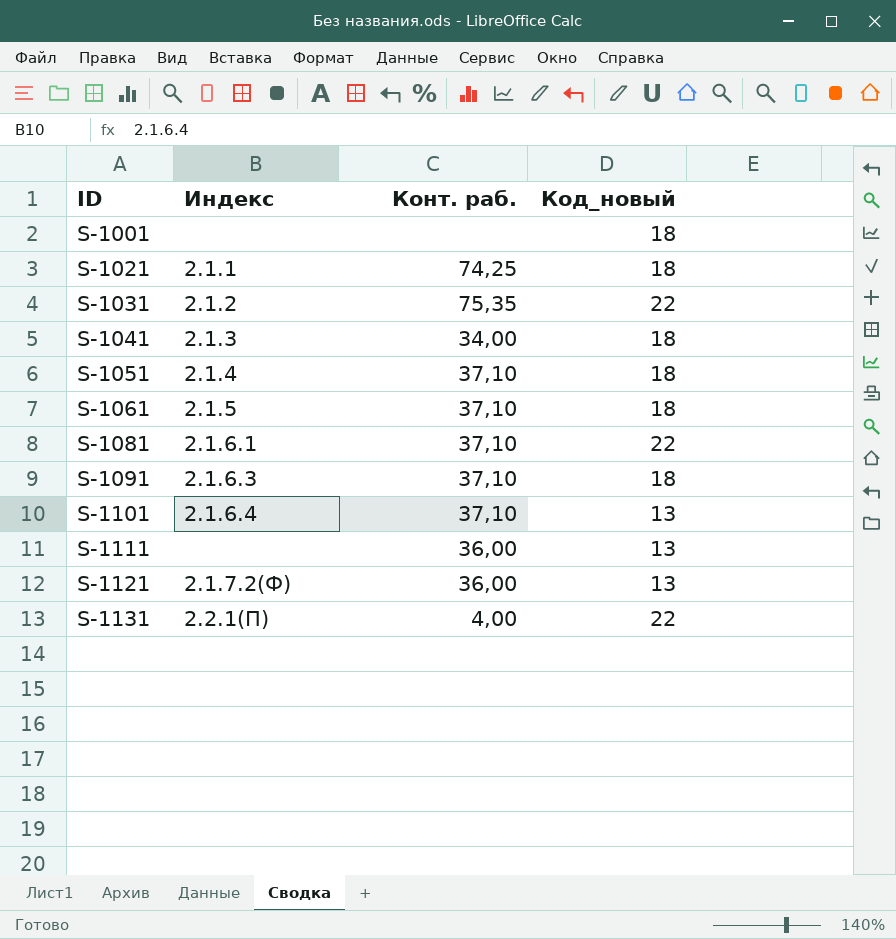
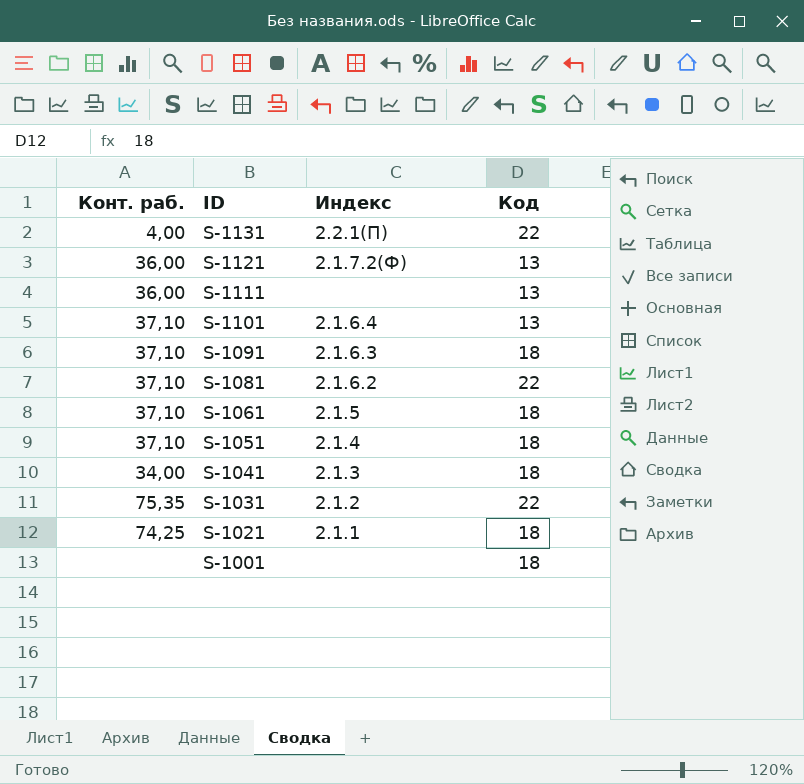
row order: ID ascending -> ID descending
column Конт. раб. | position: 3 -> 1
column name: Код_новый -> Код
S-1081 | Индекс: 2.1.6.1 -> 2.1.6.2

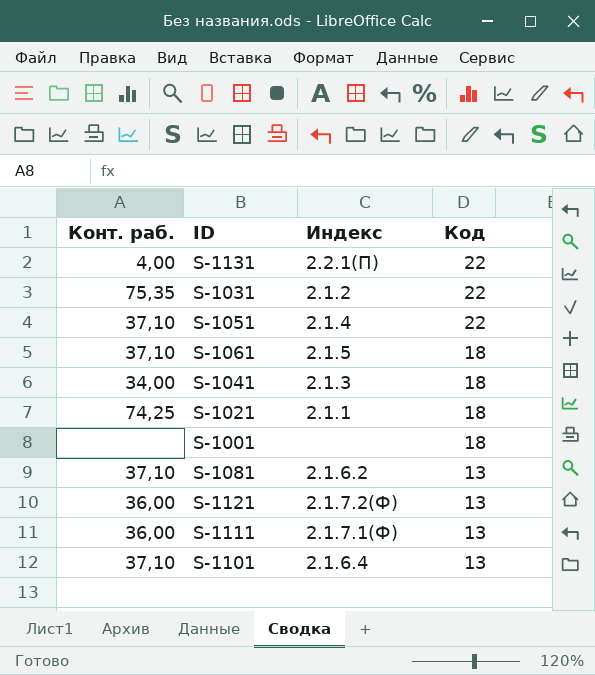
row order: ID descending -> Код descending
row S-1091: 37,10 | 2.1.6.3 | 18 -> none
S-1051 | Код: 18 -> 22
S-1081 | Код: 22 -> 13
S-1111 | Индекс: none -> 2.1.7.1(Ф)

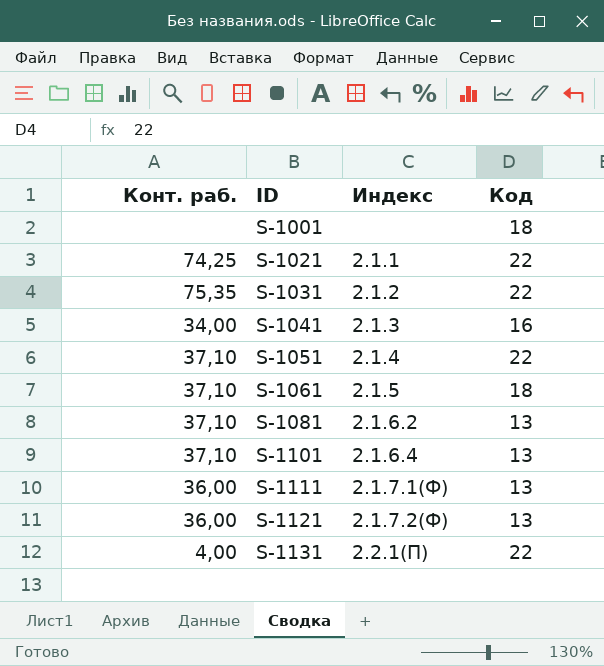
row order: Код descending -> ID ascending
S-1021 | Код: 18 -> 22
S-1041 | Код: 18 -> 16

